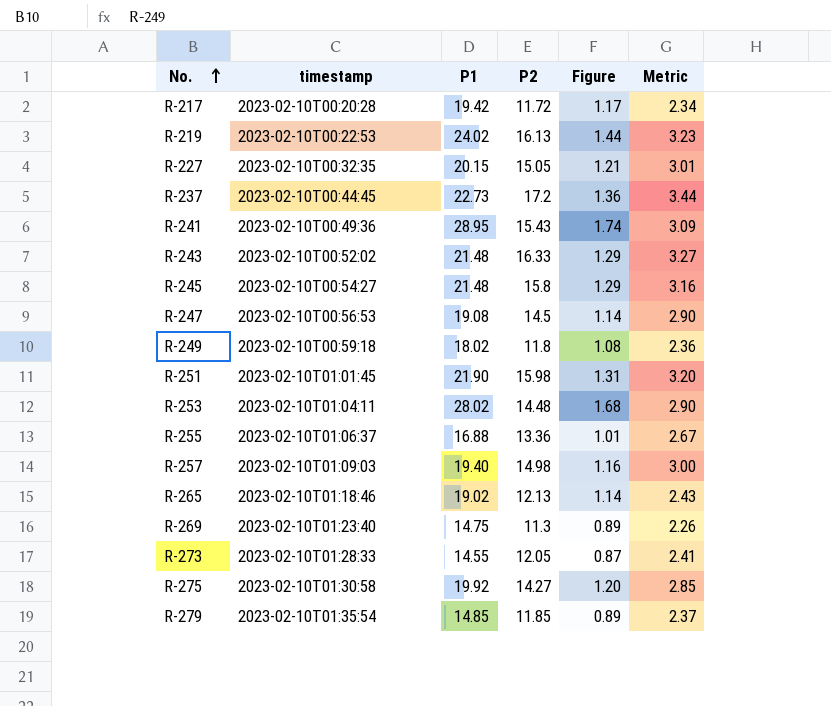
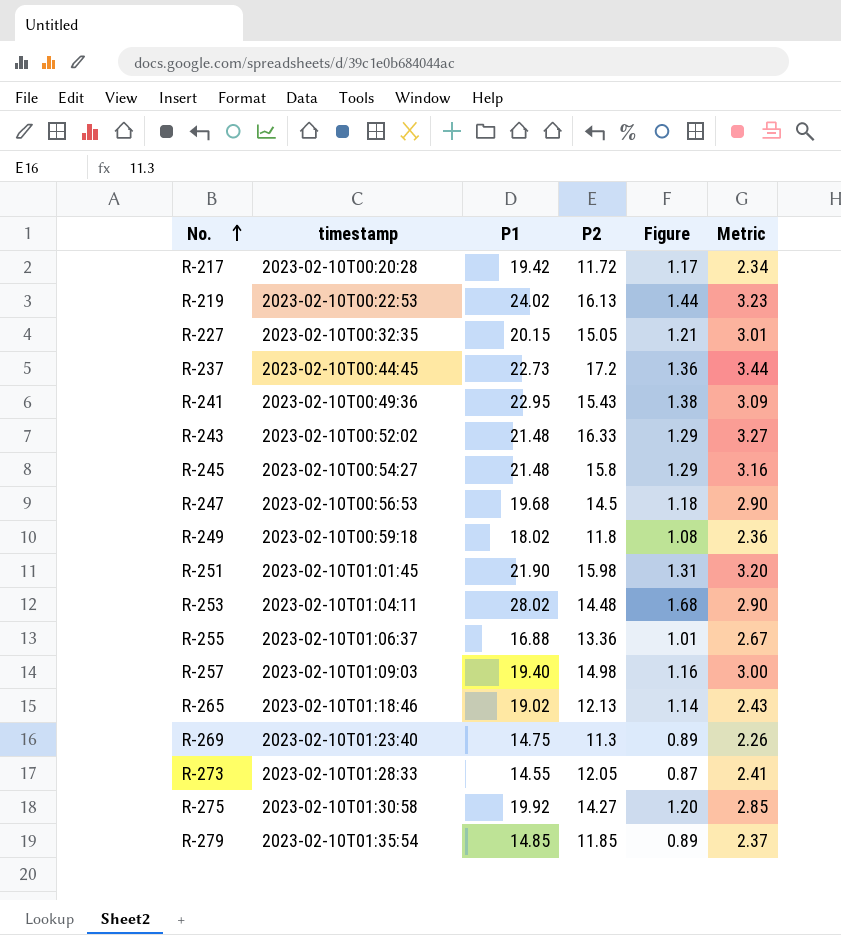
R-241 | P1: 28.95 -> 22.95
R-241 | Figure: 1.74 -> 1.38
R-247 | P1: 19.08 -> 19.68
R-247 | Figure: 1.14 -> 1.18

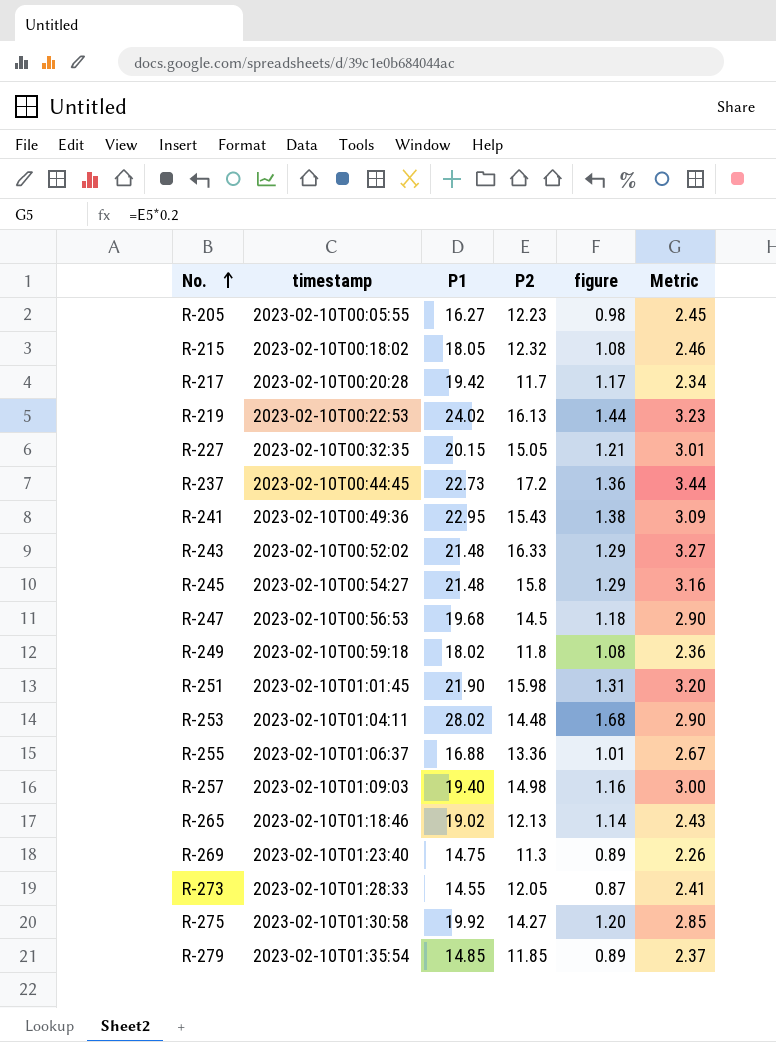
column name: Figure -> figure
row R-205: none -> 2023-02-10T00:05:55 | 16.27 | 12.23 | 0.98 | 2.45
row R-215: none -> 2023-02-10T00:18:02 | 18.05 | 12.32 | 1.08 | 2.46
R-217 | P2: 11.72 -> 11.7

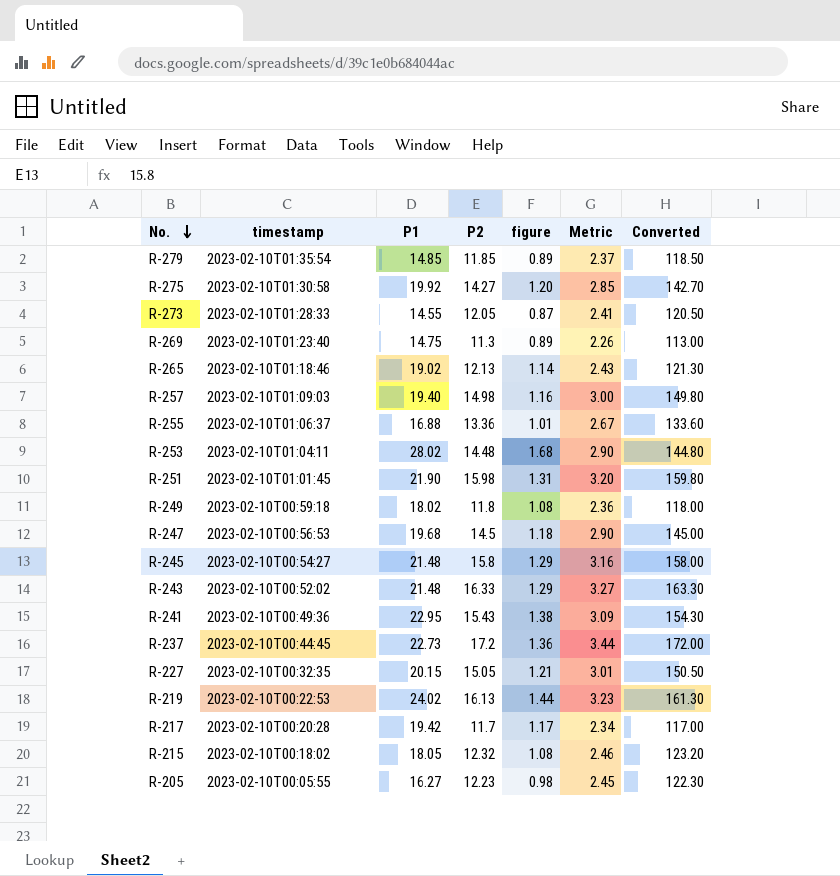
row order: No. ascending -> No. descending
column Converted | formula: none -> [P2] * 10

